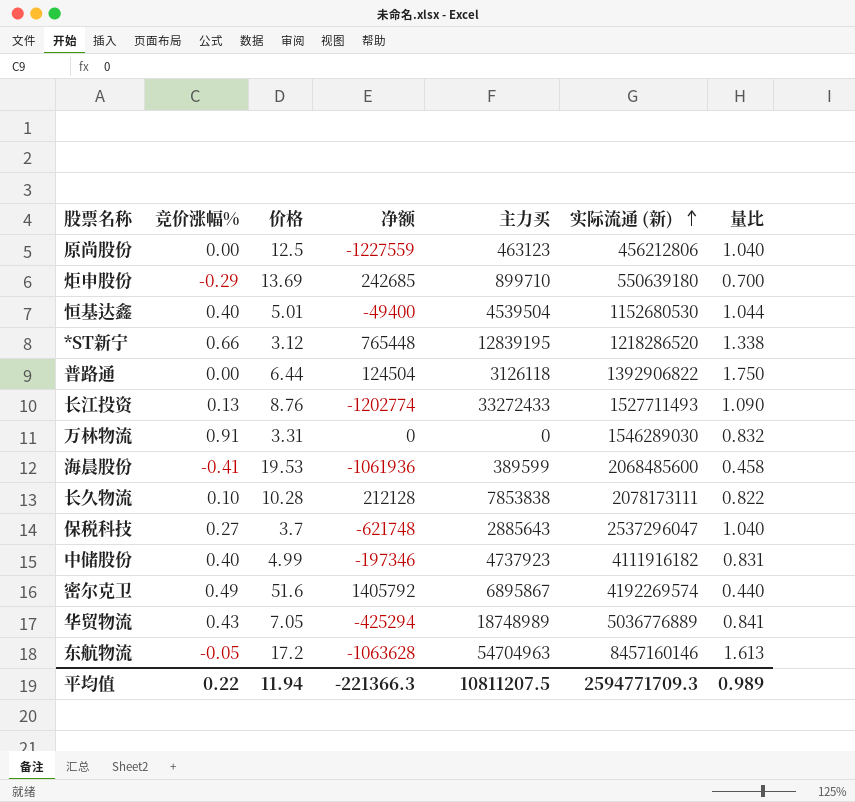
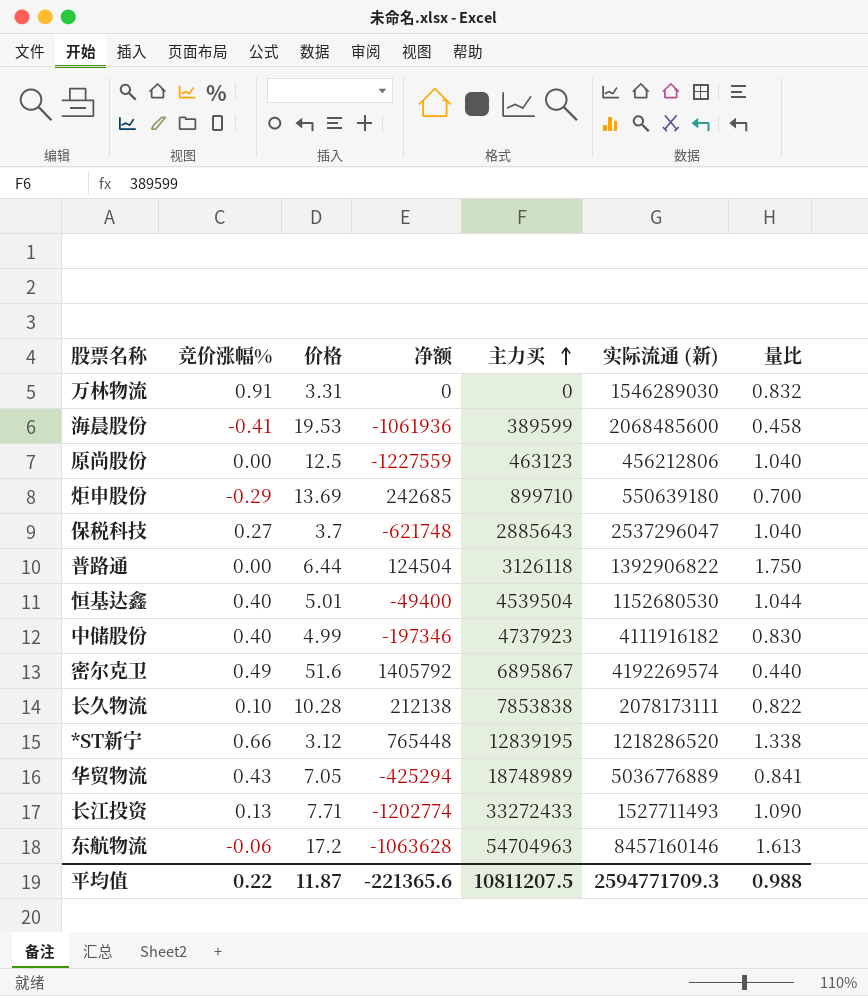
row order: 实际流通 (新) ascending -> 主力买 ascending
中储股份 | 量比: 0.831 -> 0.830
长久物流 | 净额: 212128 -> 212138
长江投资 | 价格: 8.76 -> 7.71
东航物流 | 竞价涨幅%: -0.05 -> -0.06
平均值 | 价格: 11.94 -> 11.87
平均值 | 净额: -221366.3 -> -221365.6
平均值 | 量比: 0.989 -> 0.988

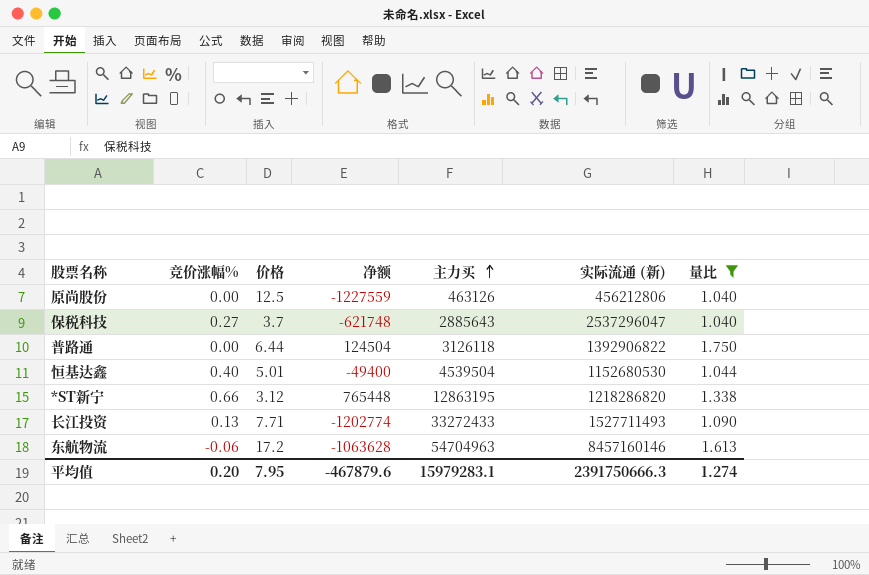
filter: none -> 量比 >= 1.040
原尚股份 | 主力买: 463123 -> 463126
*ST新宁 | 主力买: 12839195 -> 12863195
*ST新宁 | 实际流通 (新): 1218286520 -> 1218286820
平均值 | 竞价涨幅%: 0.22 -> 0.20
平均值 | 价格: 11.87 -> 7.95
平均值 | 净额: -221365.6 -> -467879.6
平均值 | 主力买: 10811207.5 -> 15979283.1
平均值 | 实际流通 (新): 2594771709.3 -> 2391750666.3
平均值 | 量比: 0.988 -> 1.274

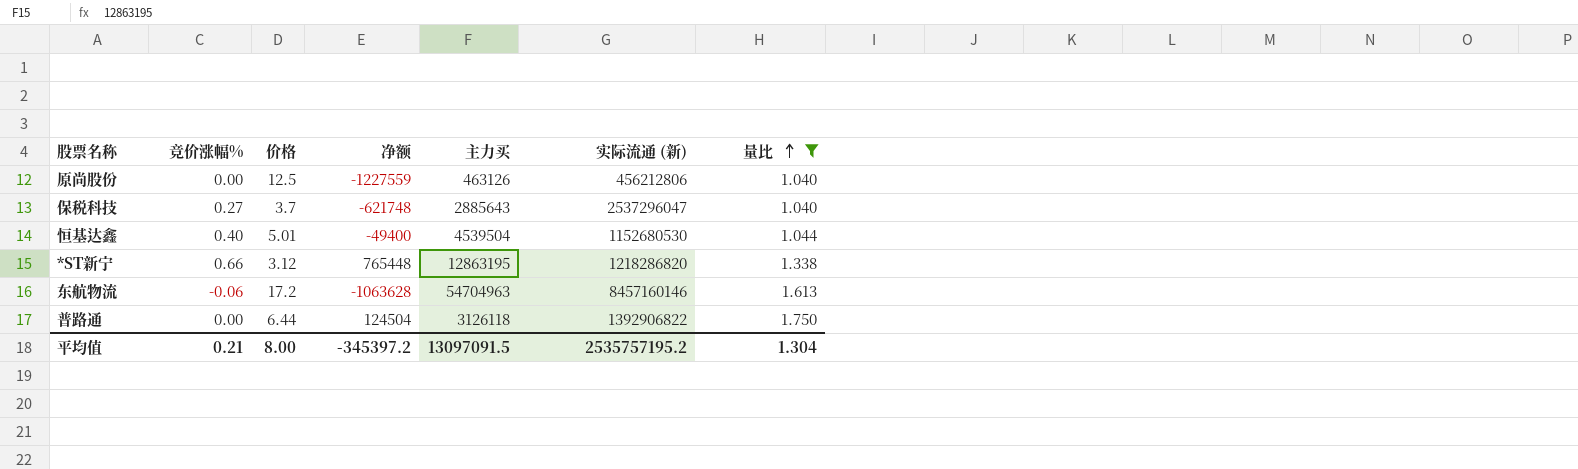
row order: 主力买 ascending -> 量比 ascending
row 长江投资: 0.13 | 7.71 | -1202774 | 33272433 | 1527711493 | 1.090 -> none
平均值 | 竞价涨幅%: 0.20 -> 0.21
平均值 | 价格: 7.95 -> 8.00
平均值 | 净额: -467879.6 -> -345397.2
平均值 | 主力买: 15979283.1 -> 13097091.5
平均值 | 实际流通 (新): 2391750666.3 -> 2535757195.2
平均值 | 量比: 1.274 -> 1.304

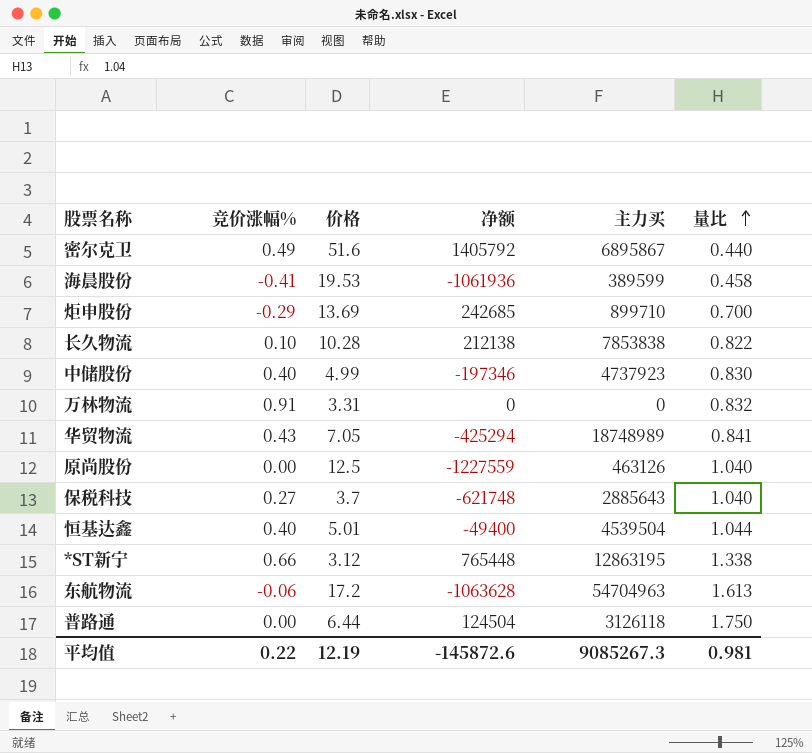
filter: 量比 >= 1.040 -> none
column 实际流通 (新) | position: 6 -> none
平均值 | 竞价涨幅%: 0.21 -> 0.22
平均值 | 价格: 8.00 -> 12.19
平均值 | 净额: -345397.2 -> -145872.6
平均值 | 主力买: 13097091.5 -> 9085267.3
平均值 | 量比: 1.304 -> 0.981

